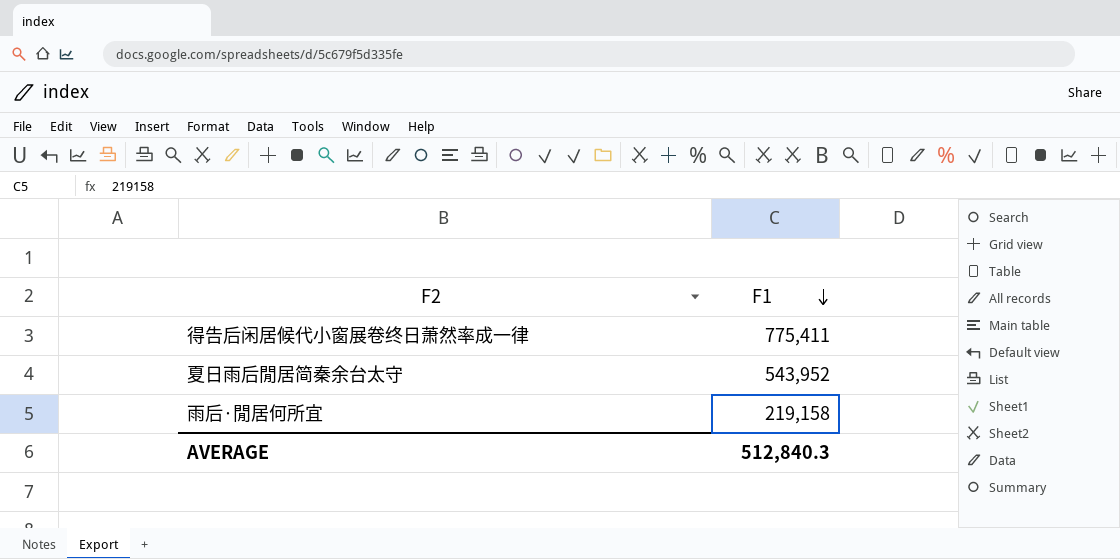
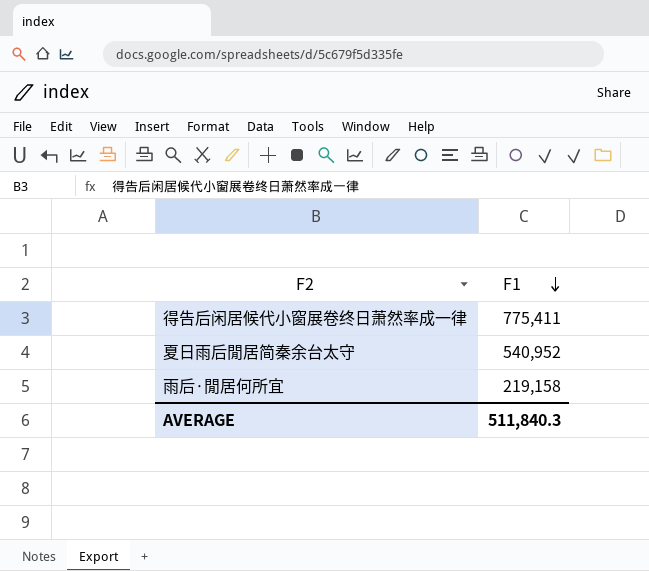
夏日雨后閒居简秦余台太守 | F1: 543,952 -> 540,952
AVERAGE | F1: 512,840.3 -> 511,840.3

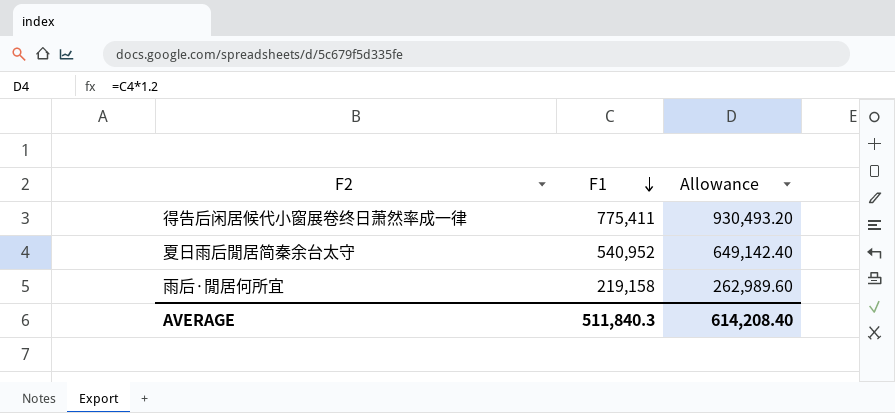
column Allowance | formula: none -> [F1] * 1.2

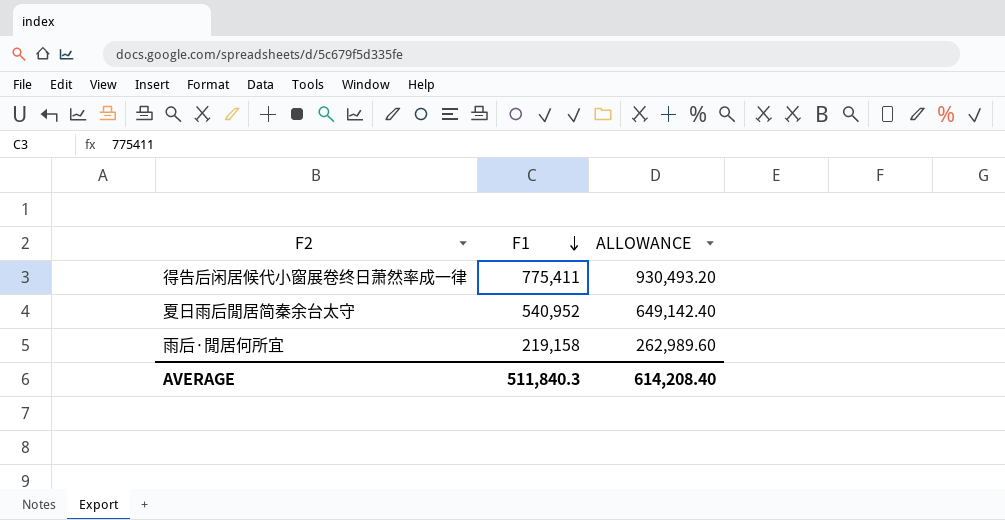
column name: Allowance -> ALLOWANCE

